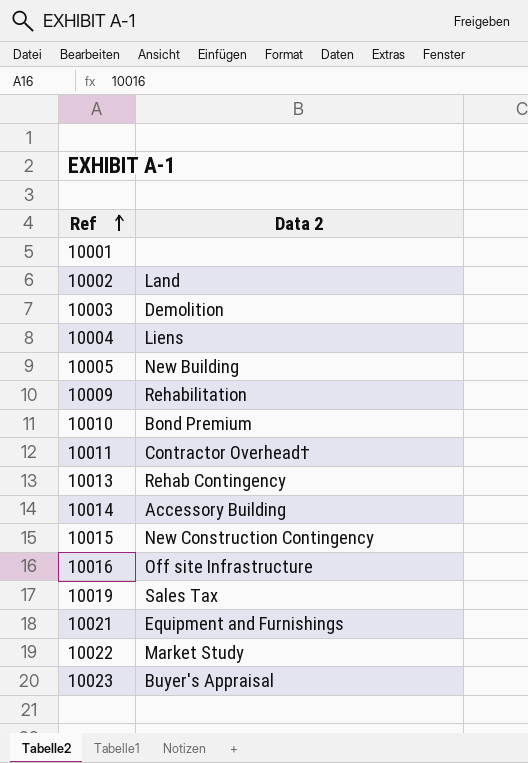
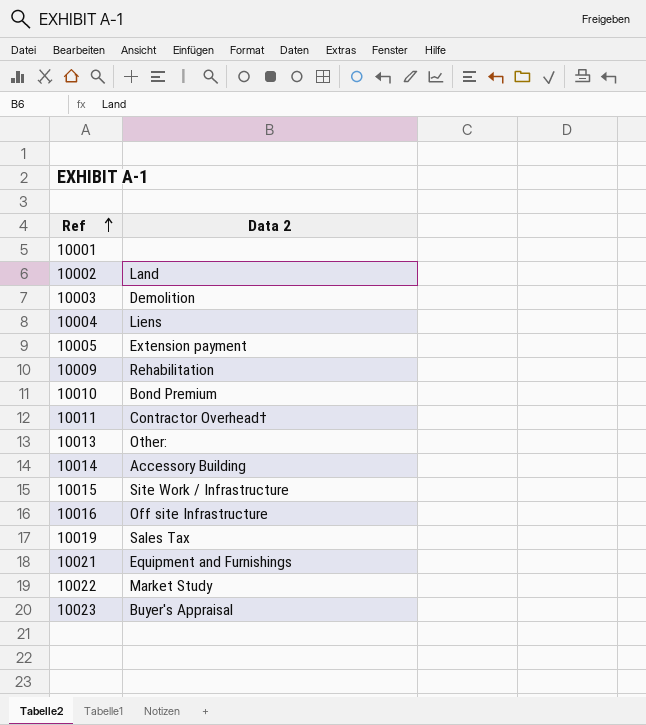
10005 | Data 2: New Building -> Extension payment
10013 | Data 2: Rehab Contingency -> Other:
10015 | Data 2: New Construction Contingency -> Site Work / Infrastructure

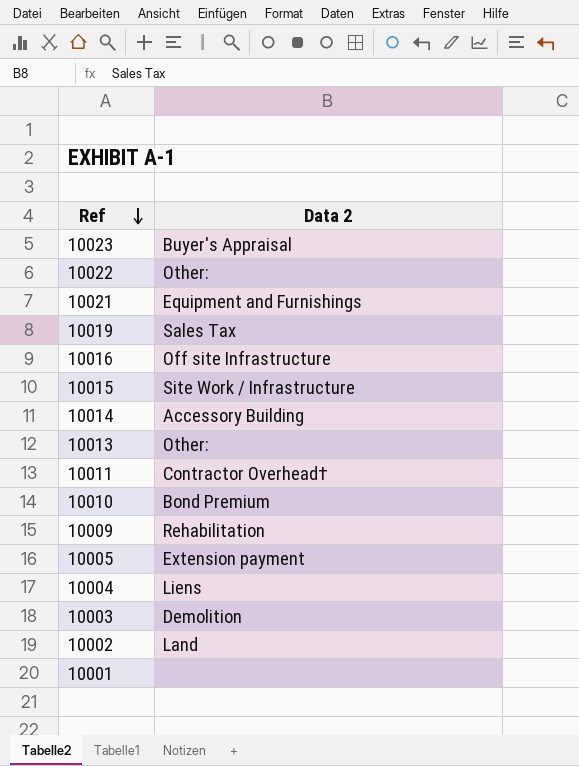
row order: Ref ascending -> Ref descending
10022 | Data 2: Market Study -> Other:

